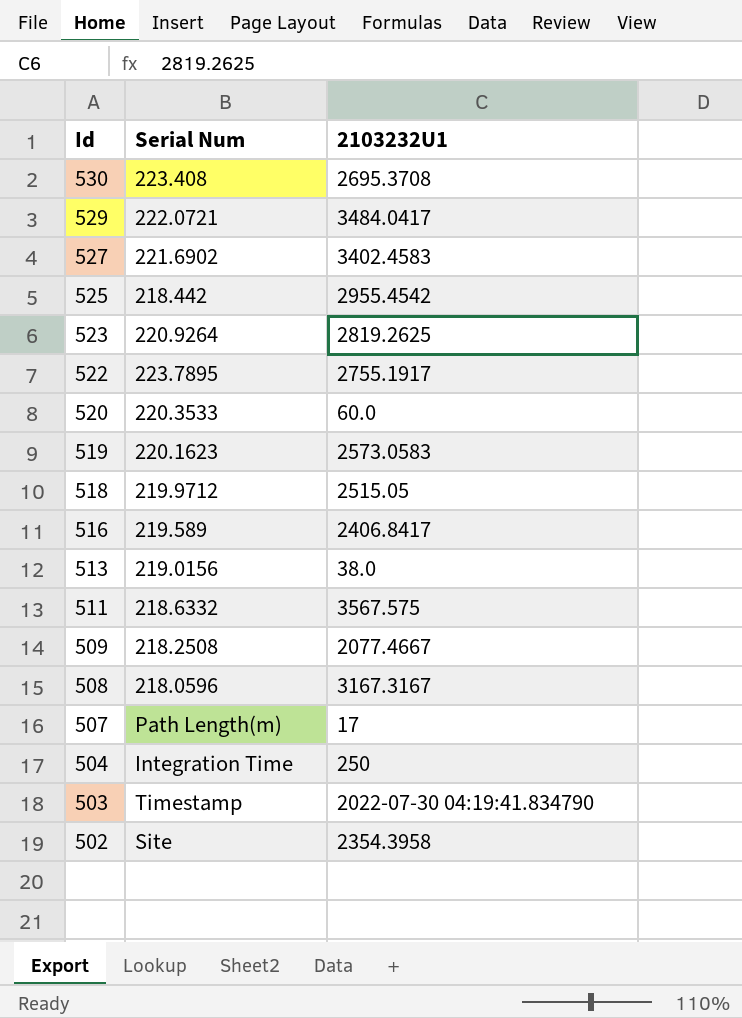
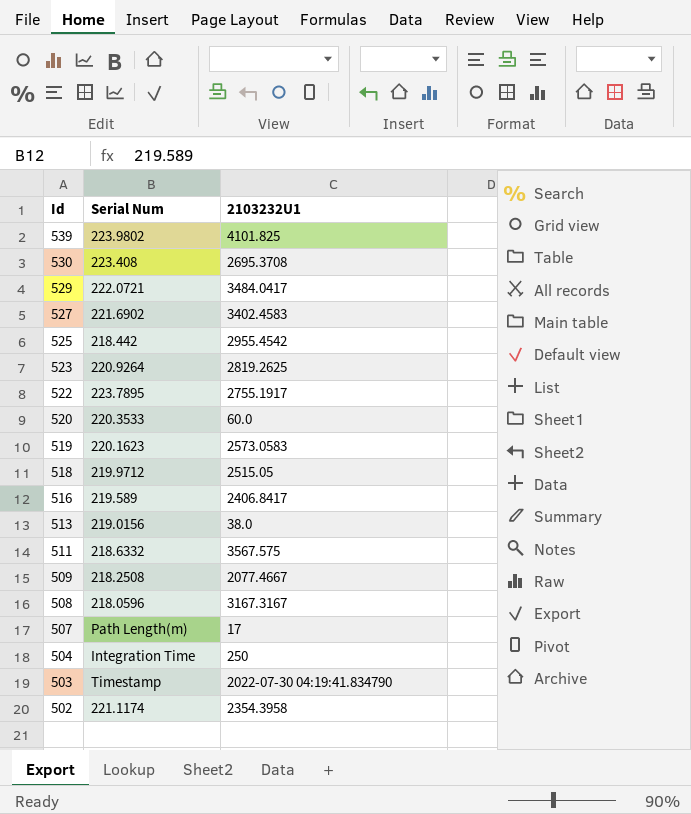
row 539: none -> 223.9802 | 4101.825
502 | Serial Num: Site -> 221.1174

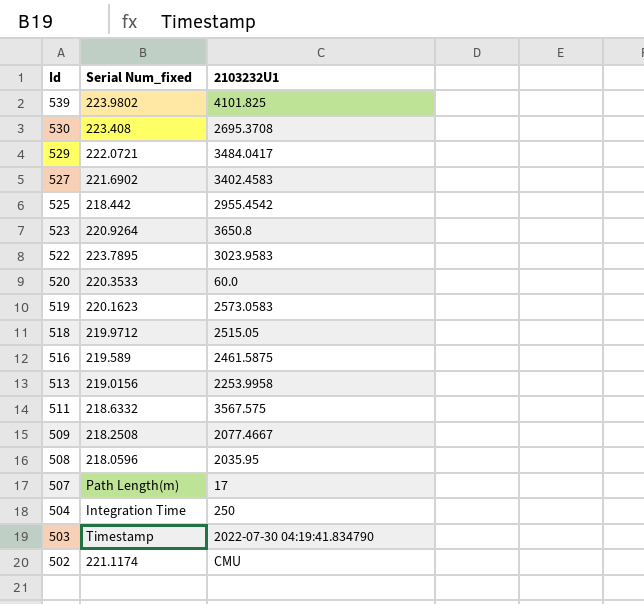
column name: Serial Num -> Serial Num_fixed
523 | 2103232U1: 2819.2625 -> 3650.8
522 | 2103232U1: 2755.1917 -> 3023.9583
516 | 2103232U1: 2406.8417 -> 2461.5875
513 | 2103232U1: 38.0 -> 2253.9958
508 | 2103232U1: 3167.3167 -> 2035.95
502 | 2103232U1: 2354.3958 -> CMU

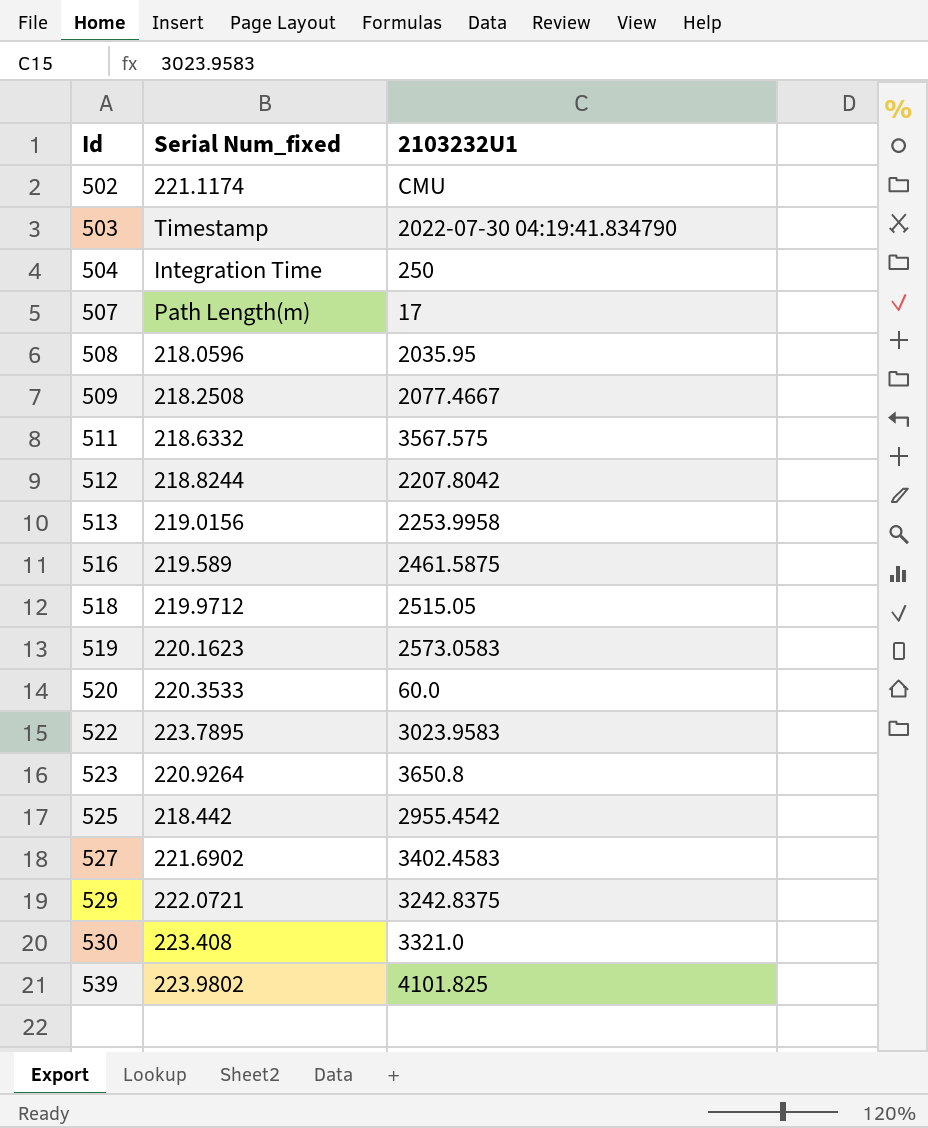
row order: Id descending -> Id ascending
row 512: none -> 218.8244 | 2207.8042
529 | 2103232U1: 3484.0417 -> 3242.8375
530 | 2103232U1: 2695.3708 -> 3321.0

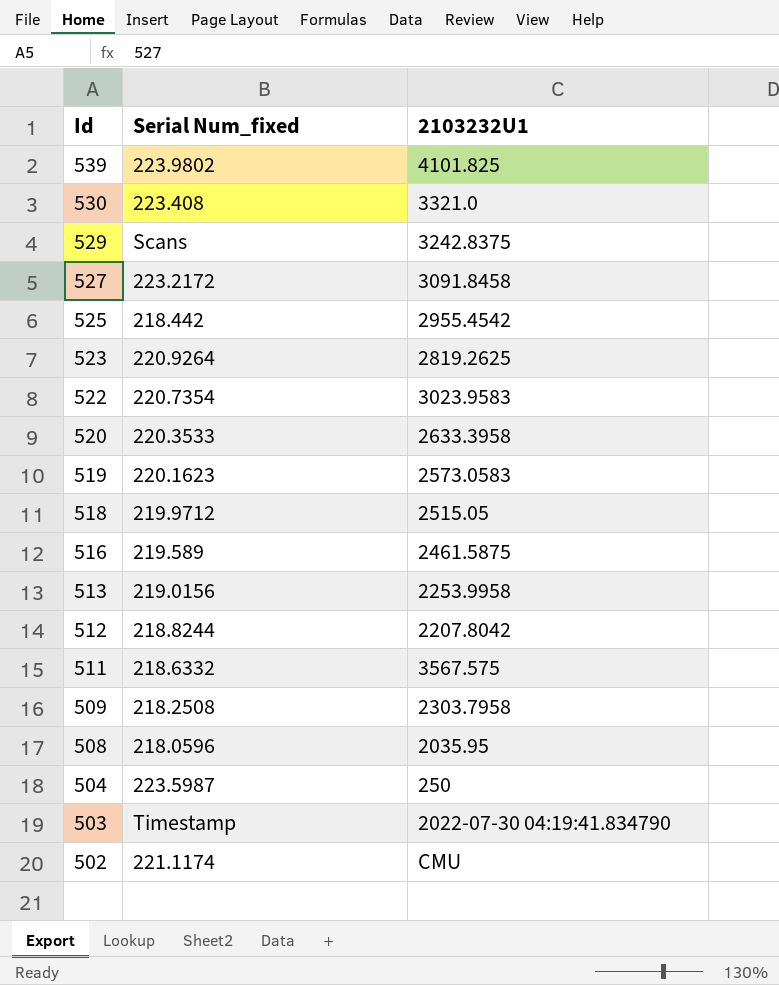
row order: Id ascending -> Id descending
row 507: Path Length(m) | 17 -> none
529 | Serial Num_fixed: 222.0721 -> Scans
527 | Serial Num_fixed: 221.6902 -> 223.2172
527 | 2103232U1: 3402.4583 -> 3091.8458
523 | 2103232U1: 3650.8 -> 2819.2625
522 | Serial Num_fixed: 223.7895 -> 220.7354
520 | 2103232U1: 60.0 -> 2633.3958
509 | 2103232U1: 2077.4667 -> 2303.7958
504 | Serial Num_fixed: Integration Time -> 223.5987

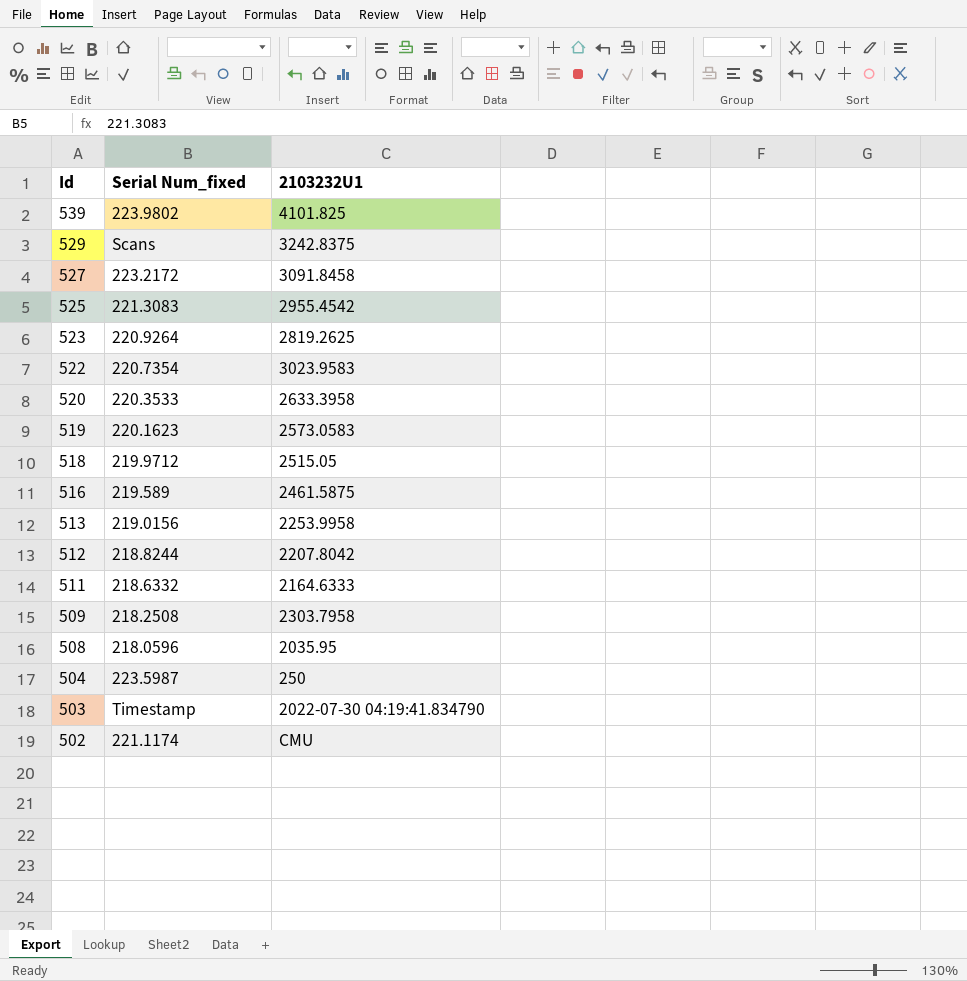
row 530: 223.408 | 3321.0 -> none
525 | Serial Num_fixed: 218.442 -> 221.3083
511 | 2103232U1: 3567.575 -> 2164.6333

